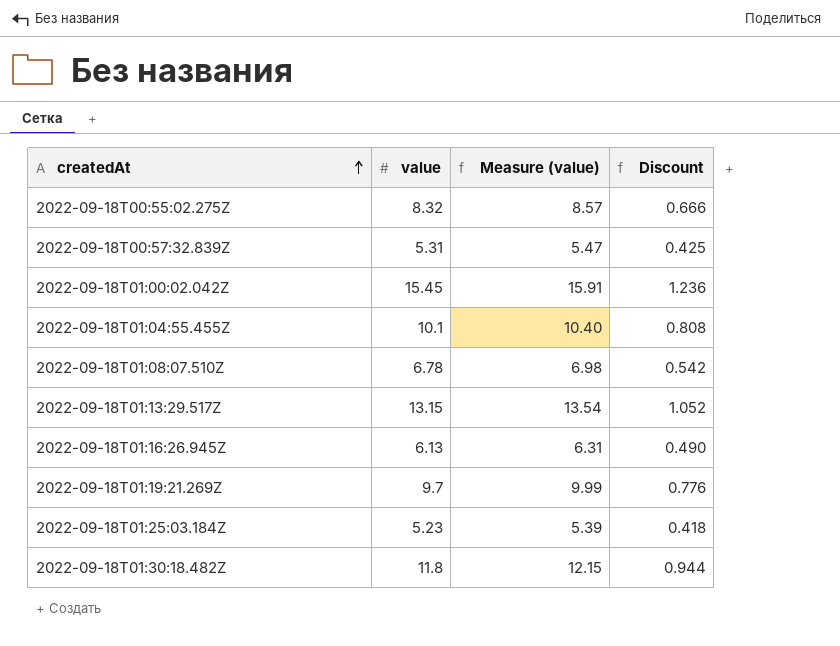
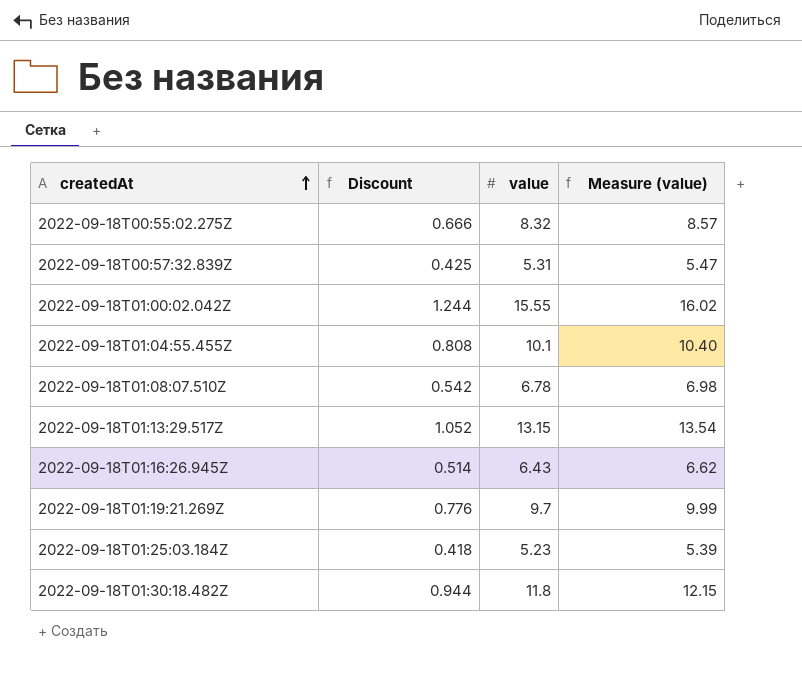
column Discount | position: 4 -> 2
2022-09-18T01:00:02.042Z | Discount: 1.236 -> 1.244
2022-09-18T01:00:02.042Z | value: 15.45 -> 15.55
2022-09-18T01:00:02.042Z | Measure (value): 15.91 -> 16.02
2022-09-18T01:16:26.945Z | Discount: 0.490 -> 0.514
2022-09-18T01:16:26.945Z | value: 6.13 -> 6.43
2022-09-18T01:16:26.945Z | Measure (value): 6.31 -> 6.62

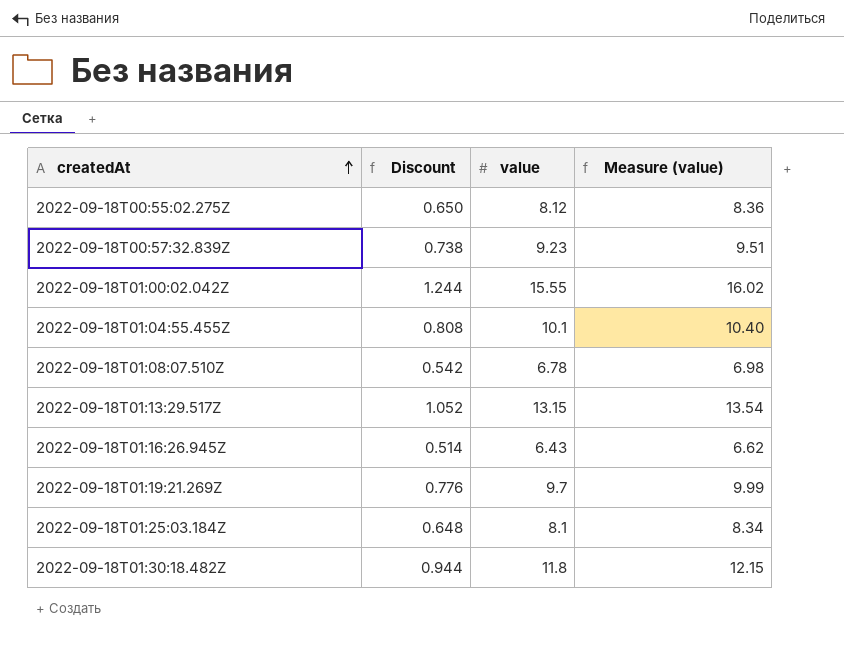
2022-09-18T00:55:02.275Z | Discount: 0.666 -> 0.650
2022-09-18T00:55:02.275Z | value: 8.32 -> 8.12
2022-09-18T00:55:02.275Z | Measure (value): 8.57 -> 8.36
2022-09-18T00:57:32.839Z | Discount: 0.425 -> 0.738
2022-09-18T00:57:32.839Z | value: 5.31 -> 9.23
2022-09-18T00:57:32.839Z | Measure (value): 5.47 -> 9.51
2022-09-18T01:25:03.184Z | Discount: 0.418 -> 0.648
2022-09-18T01:25:03.184Z | value: 5.23 -> 8.1
2022-09-18T01:25:03.184Z | Measure (value): 5.39 -> 8.34

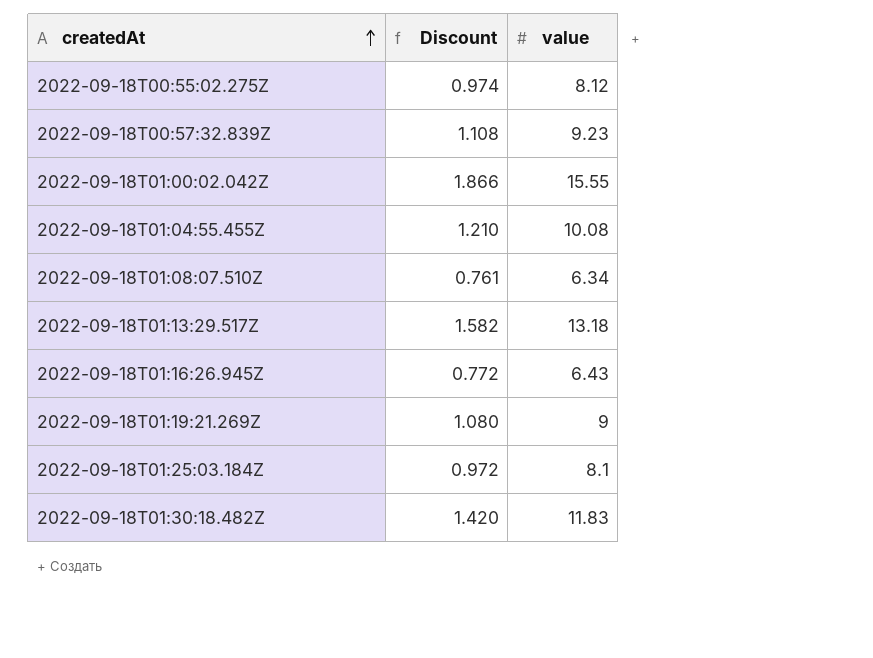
column Measure (value) | formula: [value] * 1.03 -> none
column Discount | formula: [value] * 0.08 -> [value] * 0.12
2022-09-18T01:04:55.455Z | value: 10.1 -> 10.08
2022-09-18T01:08:07.510Z | value: 6.78 -> 6.34
2022-09-18T01:13:29.517Z | value: 13.15 -> 13.18
2022-09-18T01:19:21.269Z | value: 9.7 -> 9
2022-09-18T01:30:18.482Z | value: 11.8 -> 11.83

